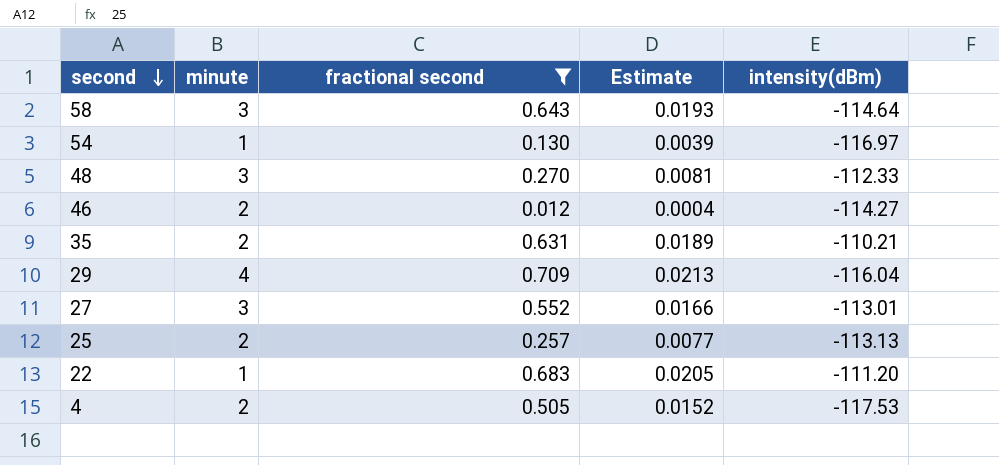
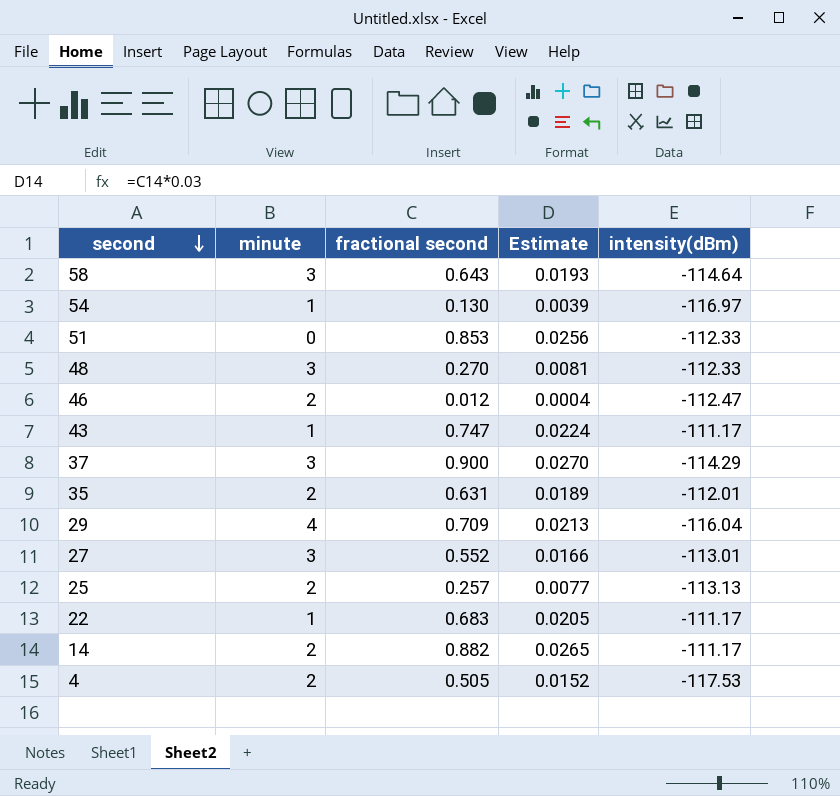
filter: fractional second <= 0.709 -> none
46 | intensity(dBm): -114.27 -> -112.47
35 | intensity(dBm): -110.21 -> -112.01
22 | intensity(dBm): -111.20 -> -111.17

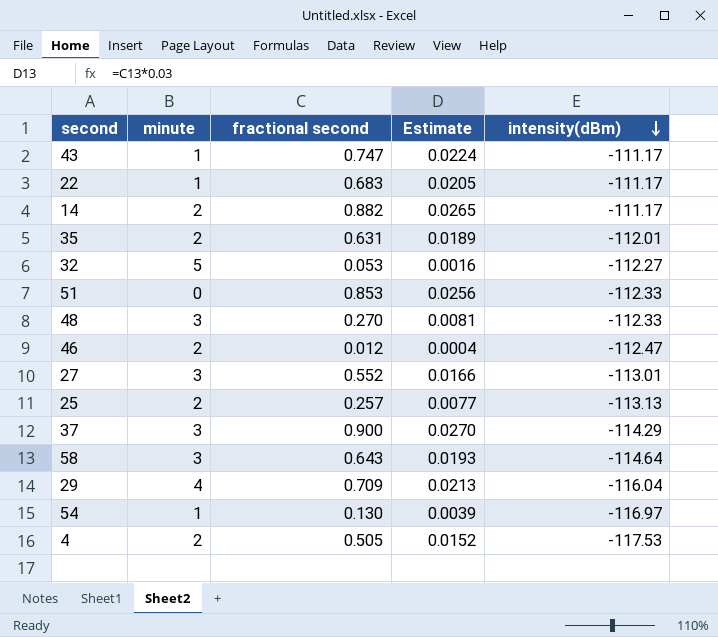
row order: second descending -> intensity(dBm) descending
row 32: none -> 5 | 0.053 | 0.0016 | -112.27

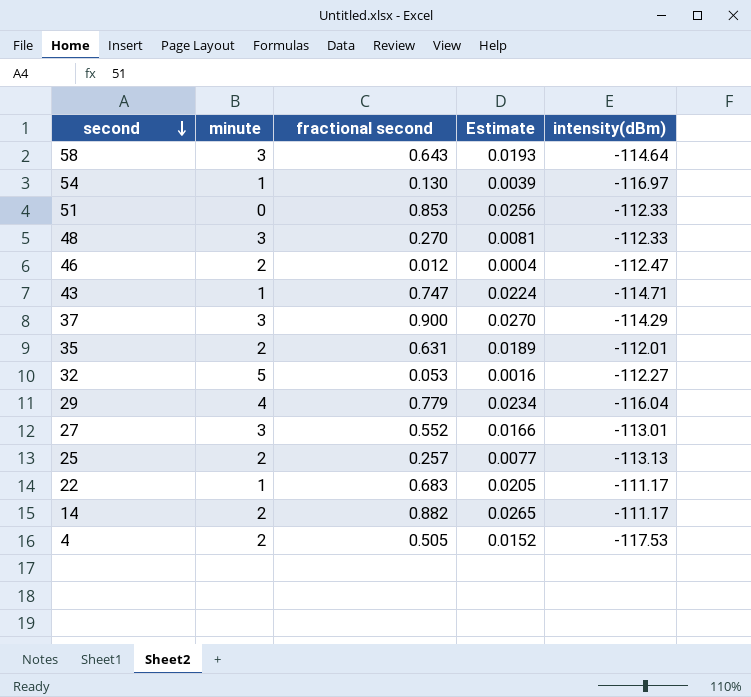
row order: intensity(dBm) descending -> second descending
43 | intensity(dBm): -111.17 -> -114.71
29 | fractional second: 0.709 -> 0.779
29 | Estimate: 0.0213 -> 0.0234

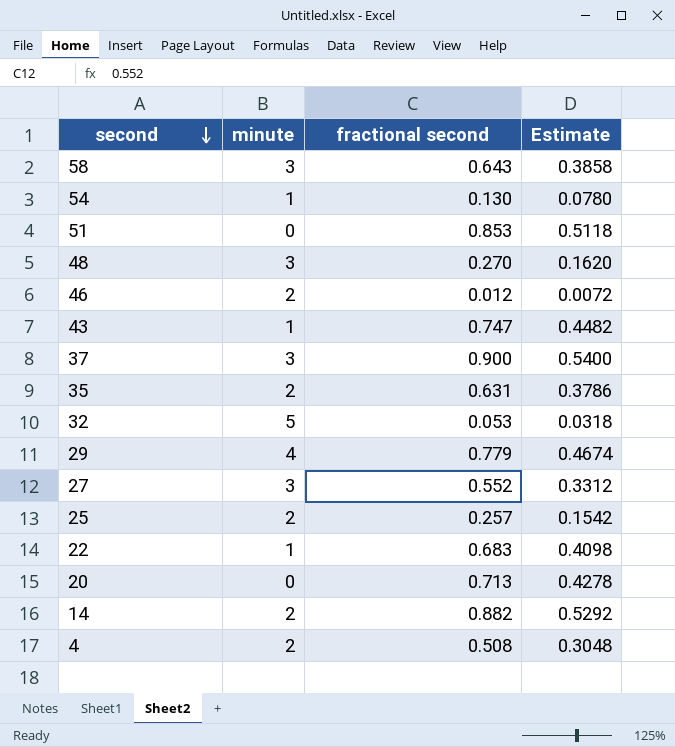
column intensity(dBm) | position: 5 -> none
column Estimate | formula: [fractional second] * 0.03 -> [fractional second] * 0.6
row 20: none -> 0 | 0.713 | 0.4278
4 | fractional second: 0.505 -> 0.508

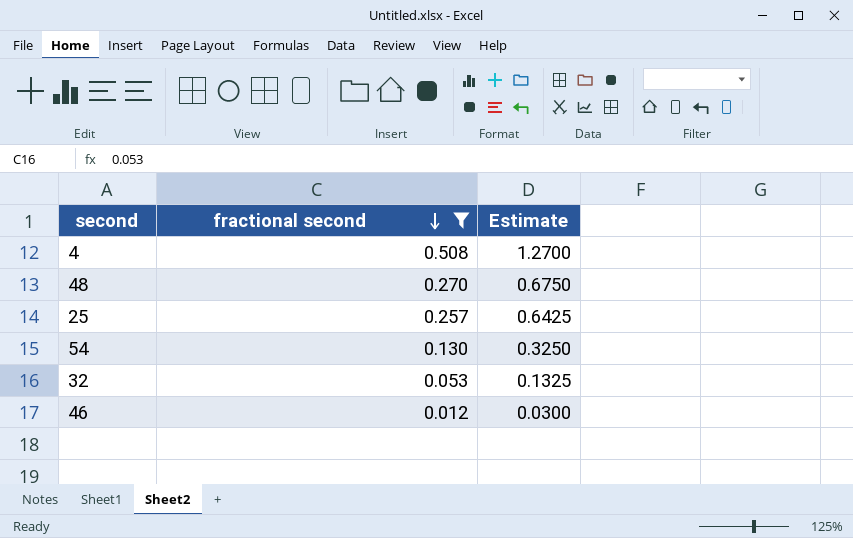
filter: none -> fractional second <= 0.508
row order: second descending -> fractional second descending
column minute | position: 2 -> none
column Estimate | formula: [fractional second] * 0.6 -> [fractional second] * 2.5

